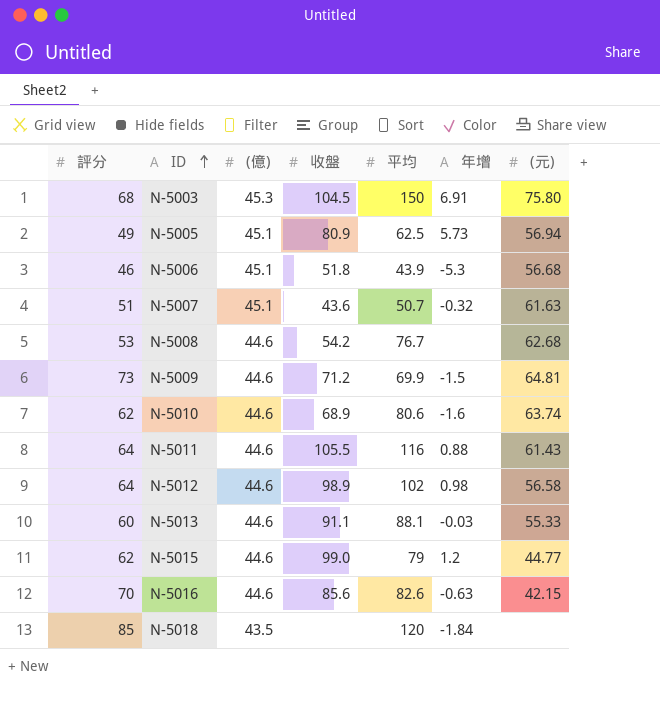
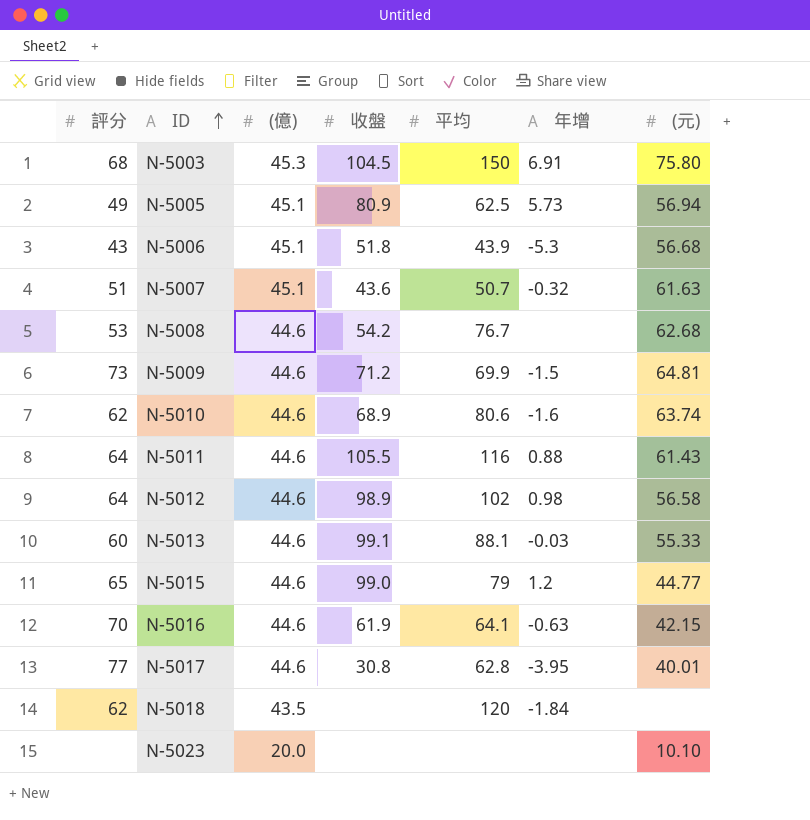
N-5006 | 評分: 46 -> 43
N-5013 | 收盤: 91.1 -> 99.1
N-5015 | 評分: 62 -> 65
N-5016 | 收盤: 85.6 -> 61.9
N-5016 | 平均: 82.6 -> 64.1
row N-5017: none -> 77 | 44.6 | 30.8 | 62.8 | -3.95 | 40.01
N-5018 | 評分: 85 -> 62
row N-5023: none -> none | 20.0 | none | none | none | 10.10

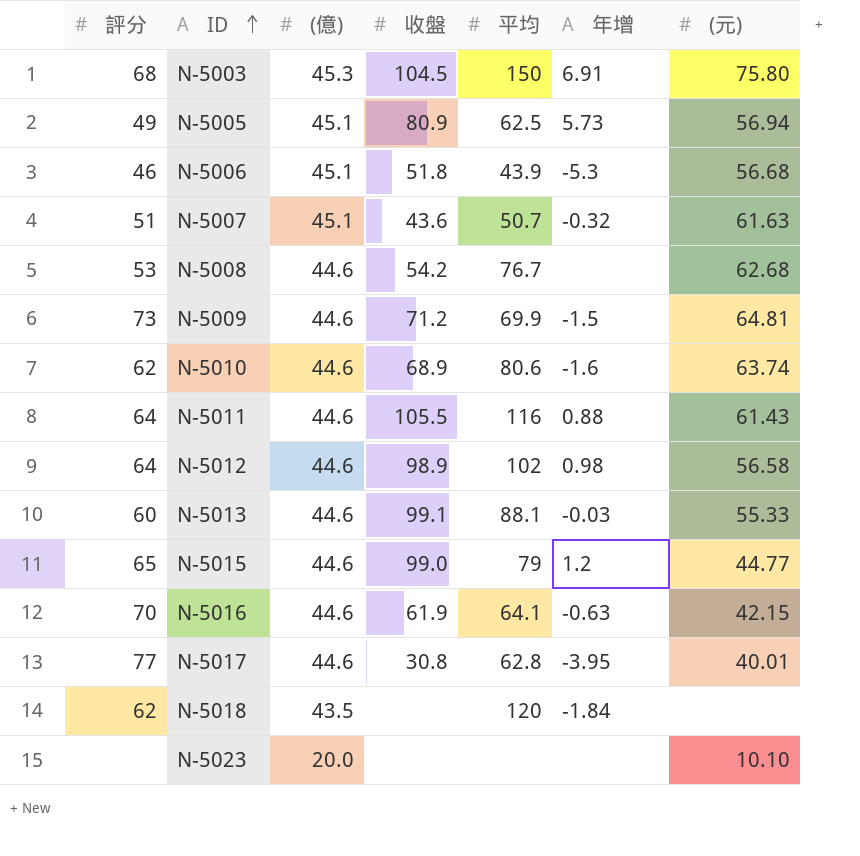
N-5006 | 評分: 43 -> 46

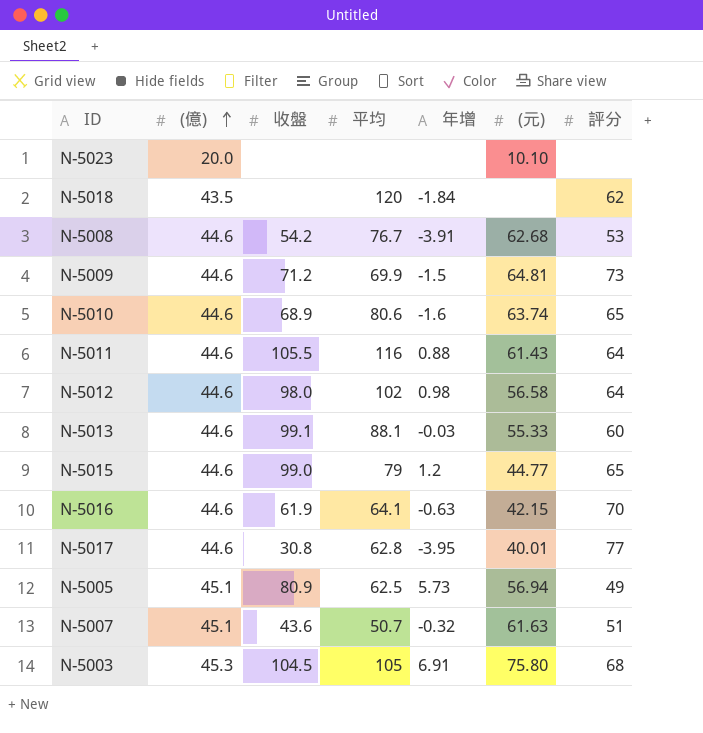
row order: ID ascending -> (億) ascending
column 評分 | position: 1 -> 7
row N-5006: 46 | 45.1 | 51.8 | 43.9 | -5.3 | 56.68 -> none
N-5008 | 年增: none -> -3.91
N-5010 | 評分: 62 -> 65
N-5012 | 收盤: 98.9 -> 98.0
N-5003 | 平均: 150 -> 105

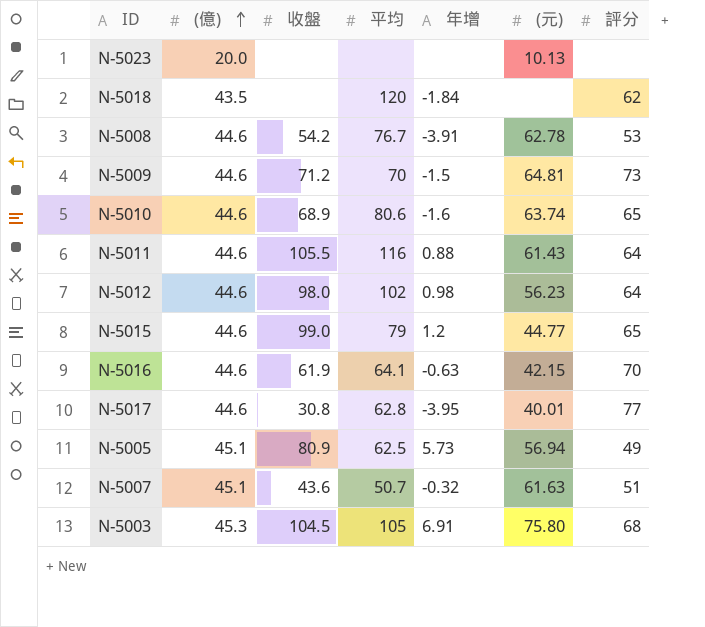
row N-5013: 44.6 | 99.1 | 88.1 | -0.03 | 55.33 | 60 -> none
N-5023 | (元): 10.10 -> 10.13
N-5008 | (元): 62.68 -> 62.78
N-5009 | 平均: 69.9 -> 70
N-5012 | (元): 56.58 -> 56.23

